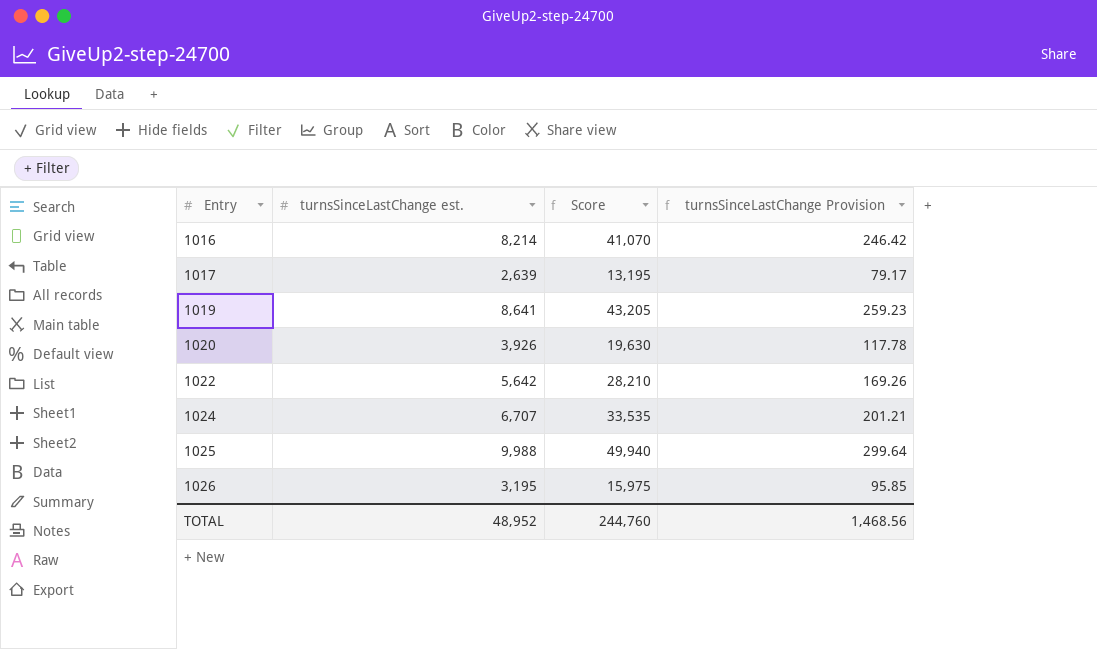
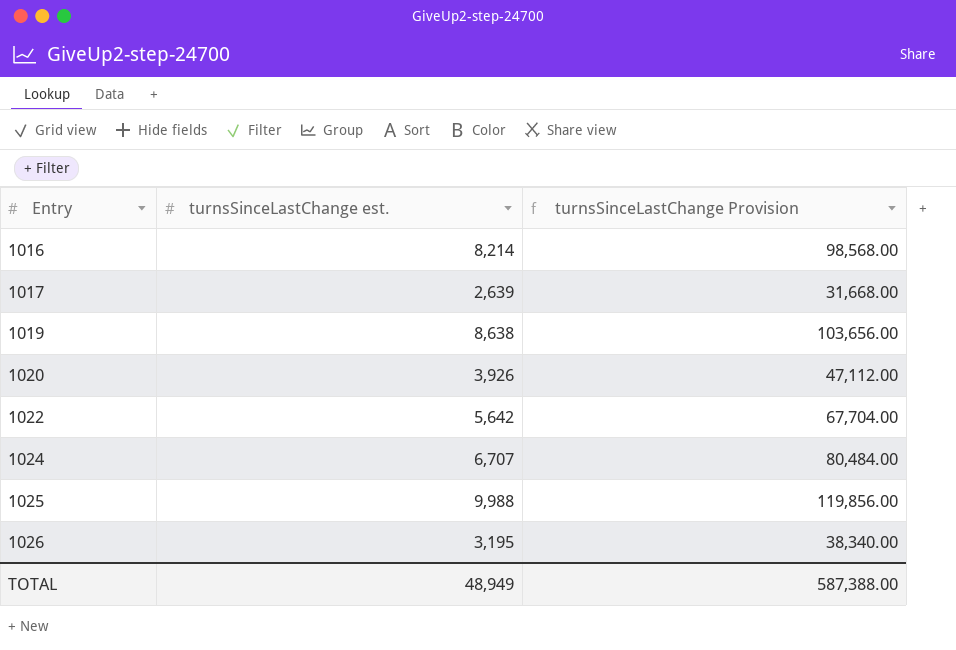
column Score | formula: [turnsSinceLastChange est.] * 5 -> none
column turnsSinceLastChange Provision | formula: [turnsSinceLastChange est.] * 0.03 -> [turnsSinceLastChange est.] * 12
1019 | turnsSinceLastChange est.: 8,641 -> 8,638
TOTAL | turnsSinceLastChange est.: 48,952 -> 48,949
TOTAL | turnsSinceLastChange Provision: 1,468.56 -> 587,388.00

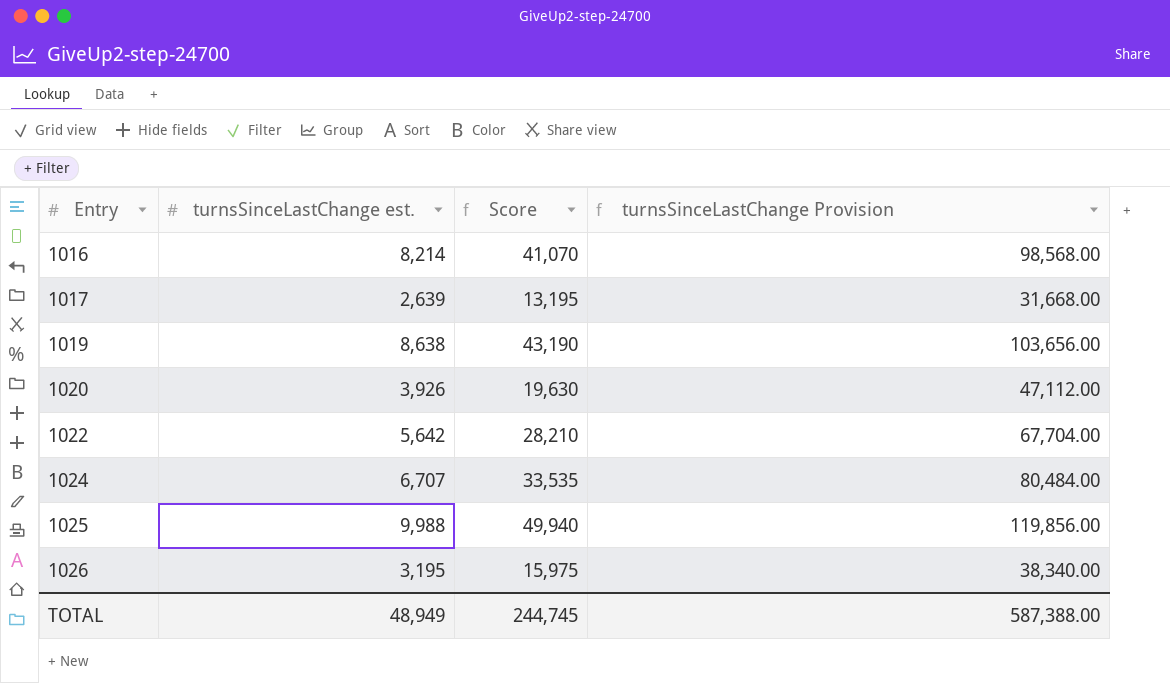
column Score | formula: none -> [turnsSinceLastChange est.] * 5

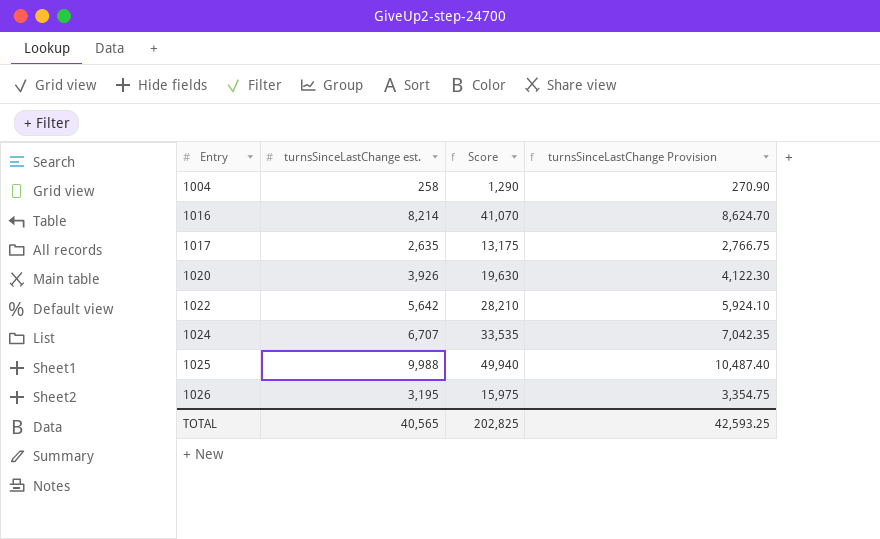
column turnsSinceLastChange Provision | formula: [turnsSinceLastChange est.] * 12 -> [turnsSinceLastChange est.] * 1.05
row 1019: 8,638 | 43,190 | 103,656.00 -> none
row 1004: none -> 258 | 1,290 | 270.90
1017 | turnsSinceLastChange est.: 2,639 -> 2,635
1017 | Score: 13,195 -> 13,175
TOTAL | turnsSinceLastChange est.: 48,949 -> 40,565
TOTAL | Score: 244,745 -> 202,825
TOTAL | turnsSinceLastChange Provision: 587,388.00 -> 42,593.25

